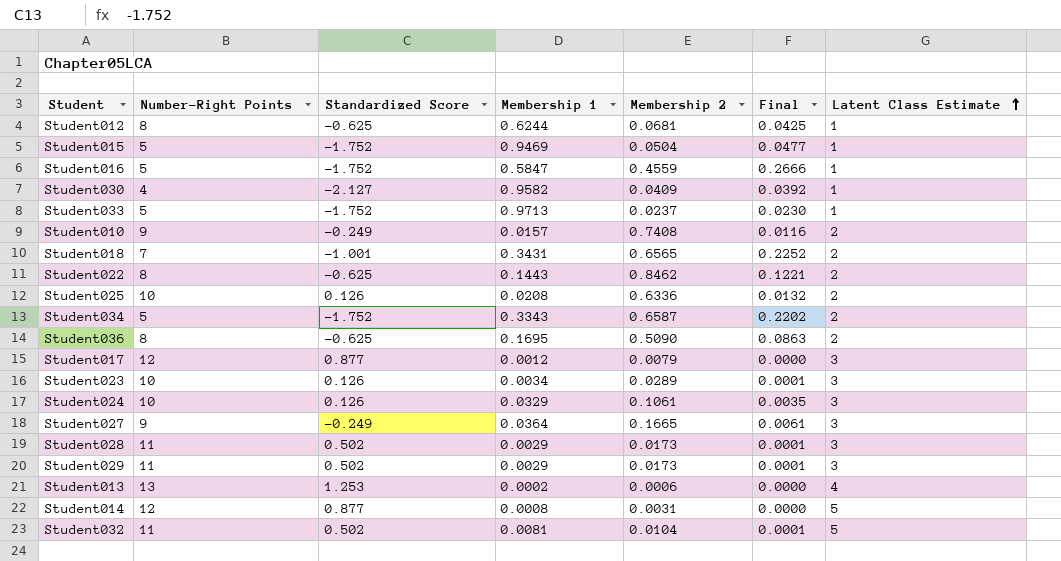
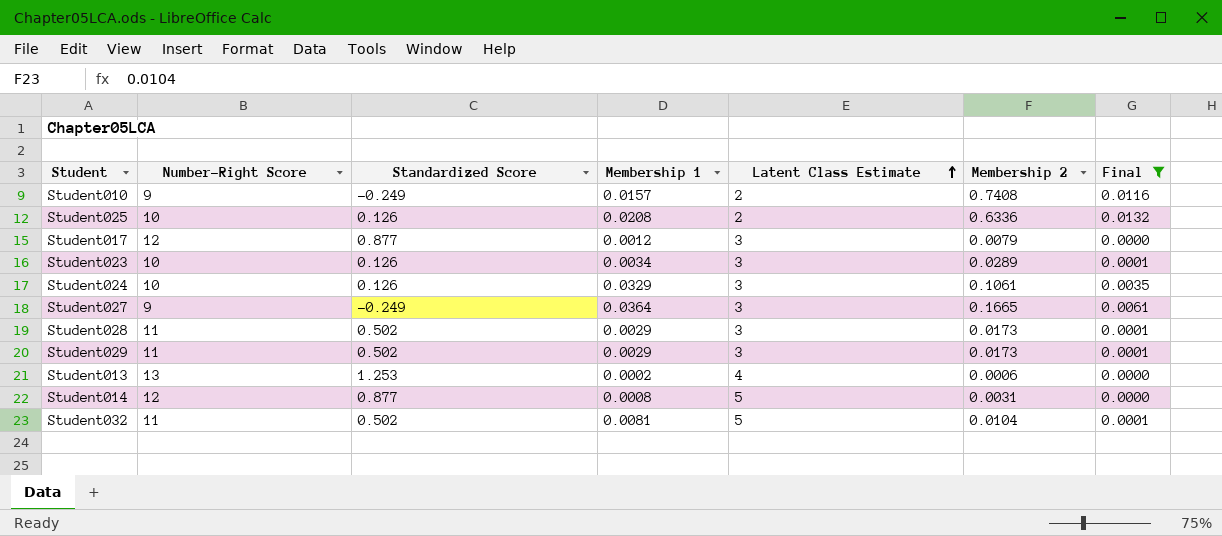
filter: none -> Final <= 0.0132
column name: Number-Right Points -> Number-Right Score
column Latent Class Estimate | position: 7 -> 5

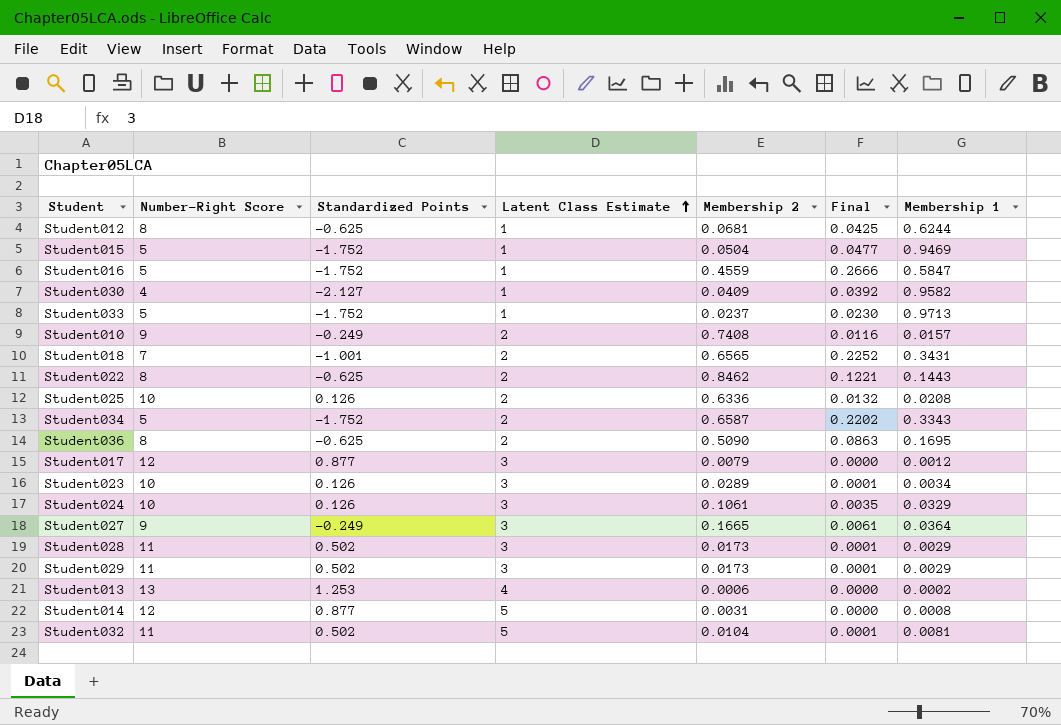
filter: Final <= 0.0132 -> none
column name: Standardized Score -> Standardized Points
column Membership 1 | position: 4 -> 7

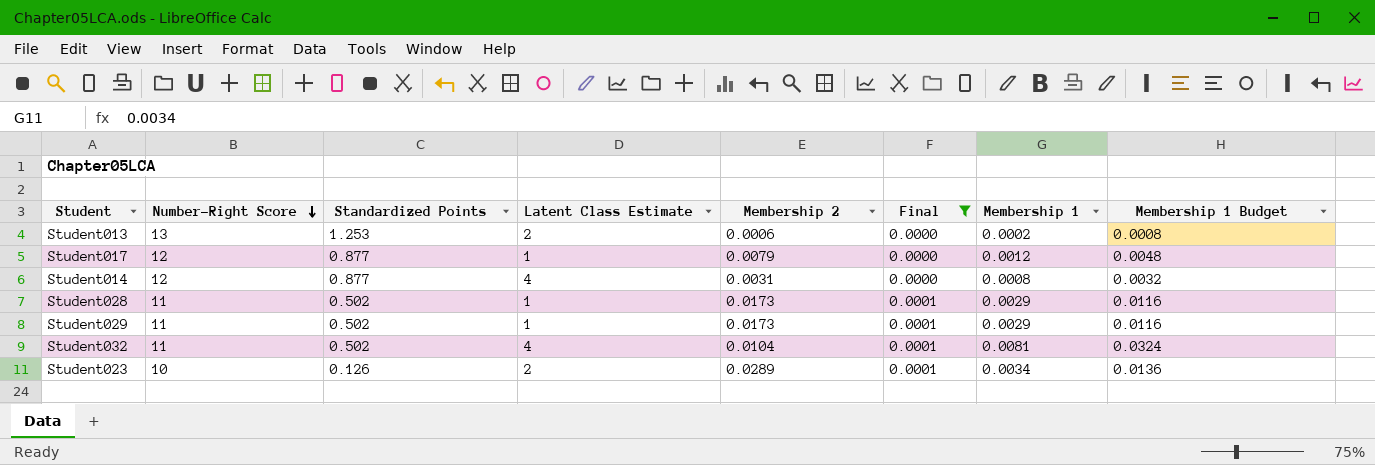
filter: none -> Final <= 0.0001
row order: Latent Class Estimate ascending -> Number-Right Score descending
column Membership 1 Budget | formula: none -> [Membership 1] * 4
Student013 | Latent Class Estimate: 4 -> 2
Student017 | Latent Class Estimate: 3 -> 1
Student014 | Latent Class Estimate: 5 -> 4
Student028 | Latent Class Estimate: 3 -> 1
Student029 | Latent Class Estimate: 3 -> 1
Student032 | Latent Class Estimate: 5 -> 4
Student023 | Latent Class Estimate: 3 -> 2

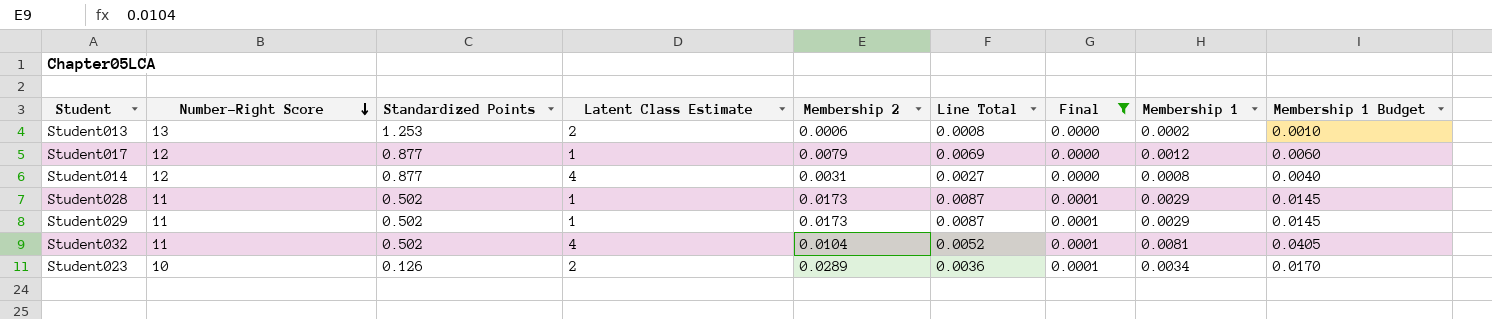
column Line Total | formula: none -> [Standardized Points] * [Membership 2]
column Membership 1 Budget | formula: [Membership 1] * 4 -> [Membership 1] * 5

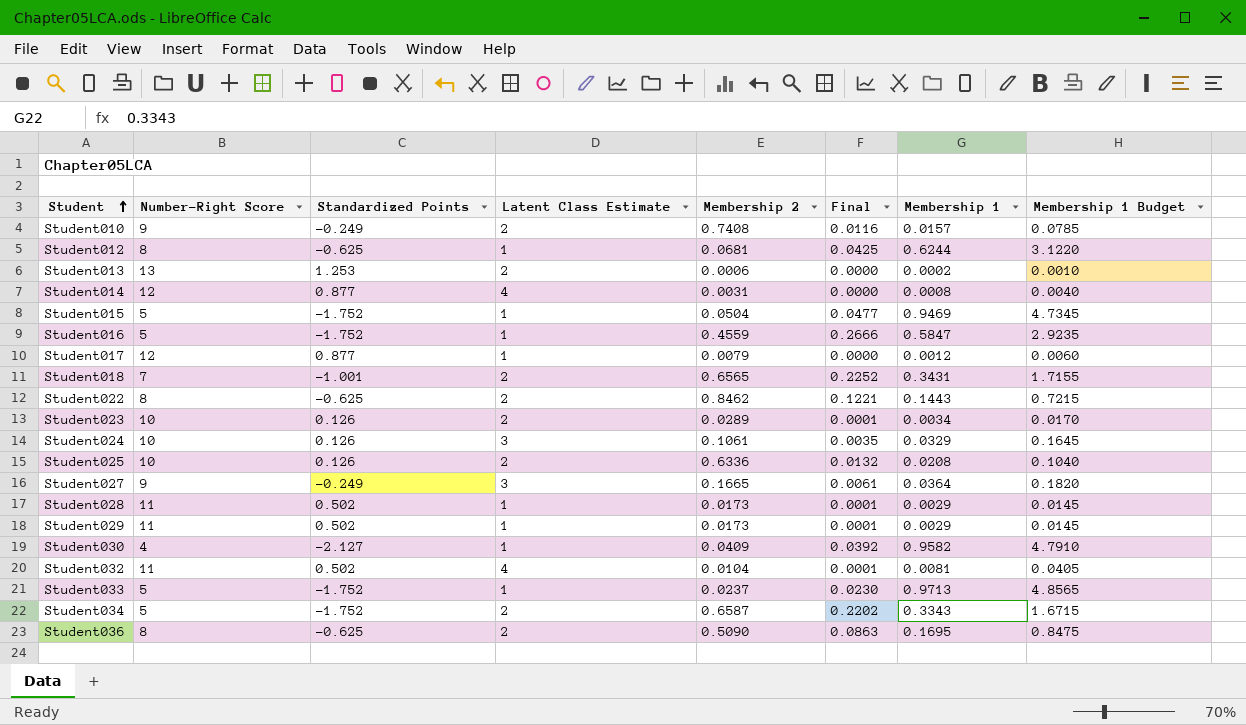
filter: Final <= 0.0001 -> none
row order: Number-Right Score descending -> Student ascending
column Line Total | formula: [Standardized Points] * [Membership 2] -> none

